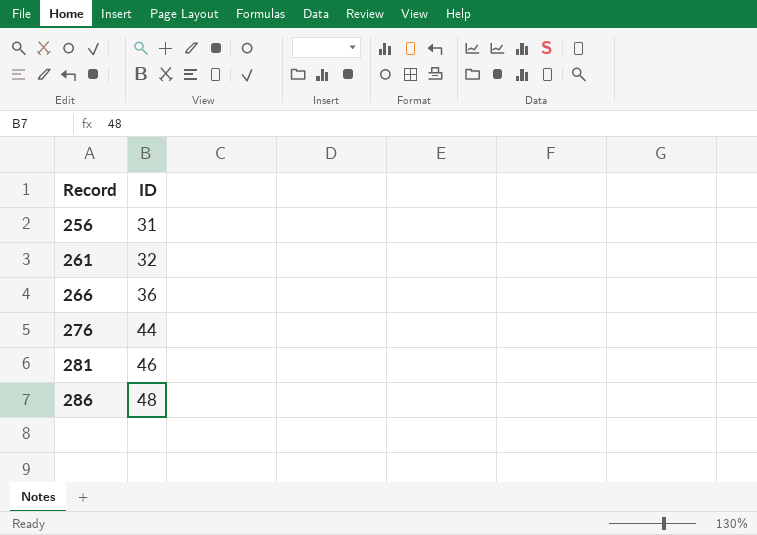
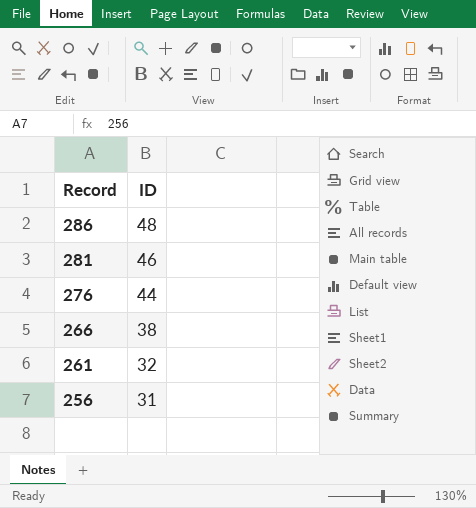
row order: Record ascending -> Record descending
266 | ID: 36 -> 38

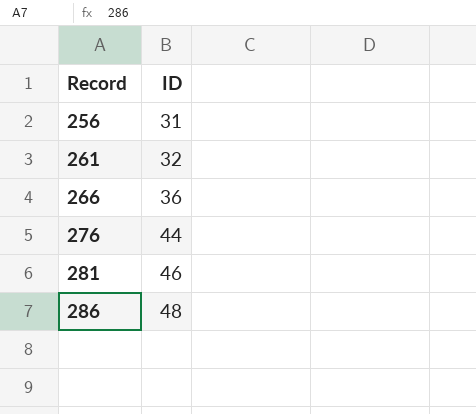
row order: Record descending -> Record ascending
266 | ID: 38 -> 36

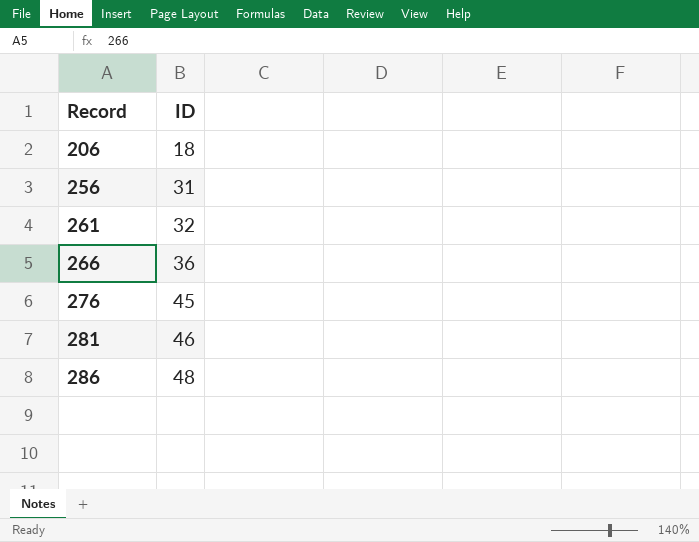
row 206: none -> 18
276 | ID: 44 -> 45

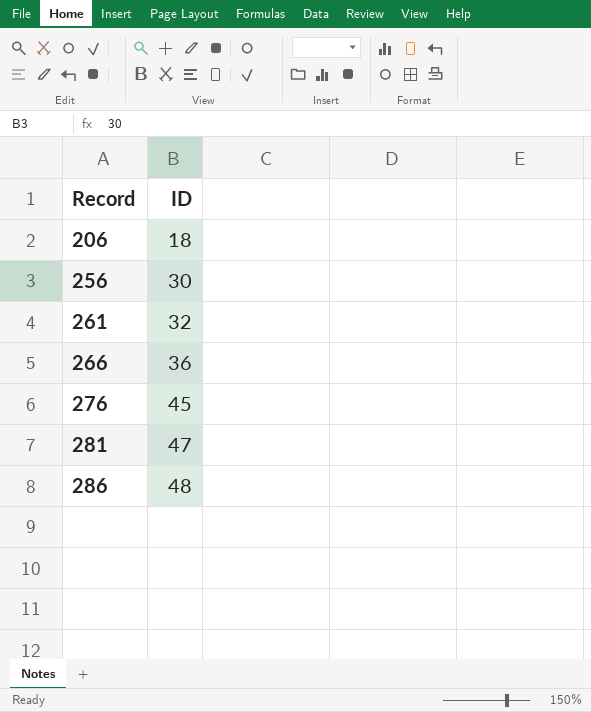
256 | ID: 31 -> 30
281 | ID: 46 -> 47

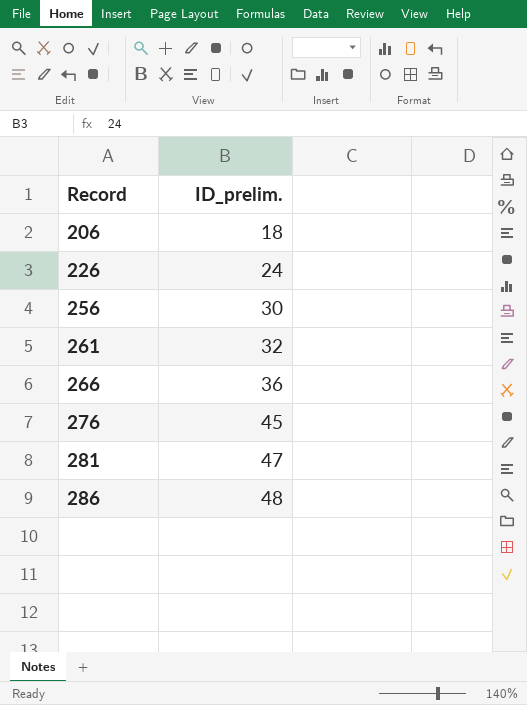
column name: ID -> ID_prelim.
row 226: none -> 24

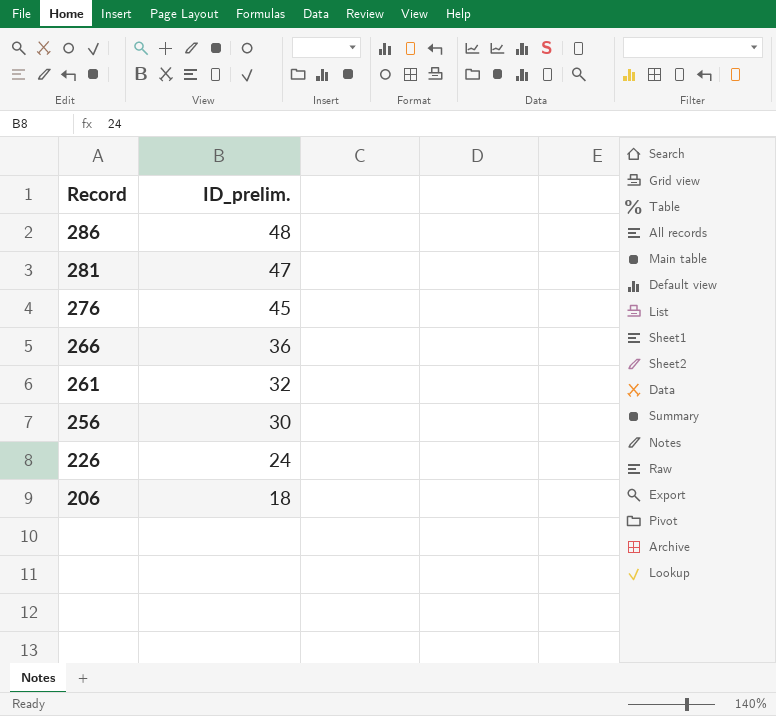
row order: Record ascending -> Record descending

